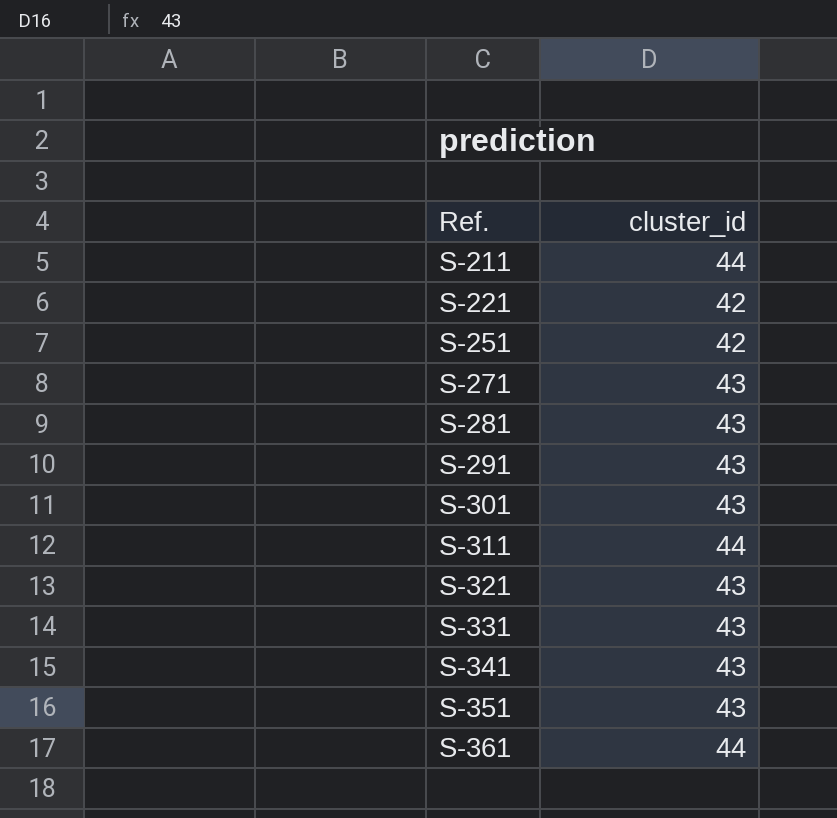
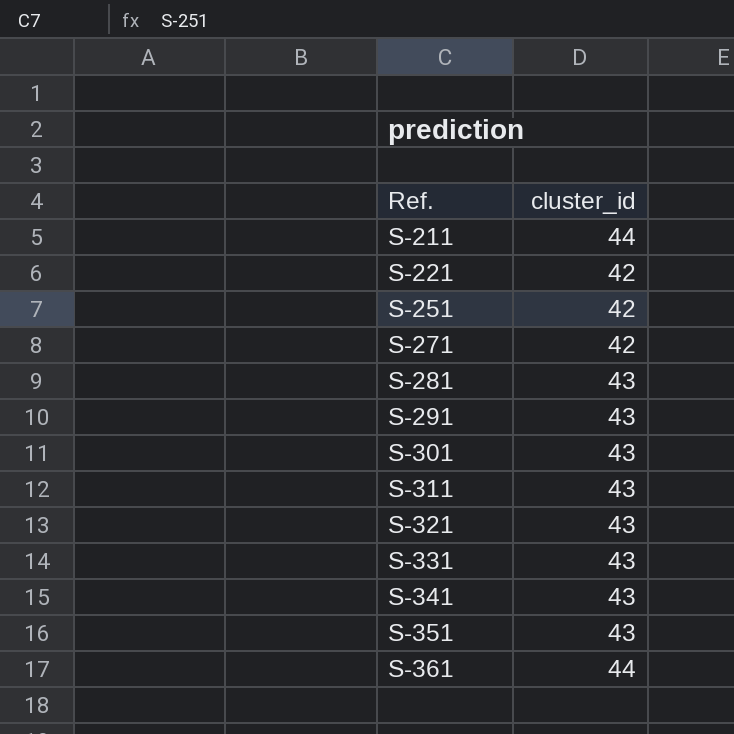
S-271 | cluster_id: 43 -> 42
S-311 | cluster_id: 44 -> 43

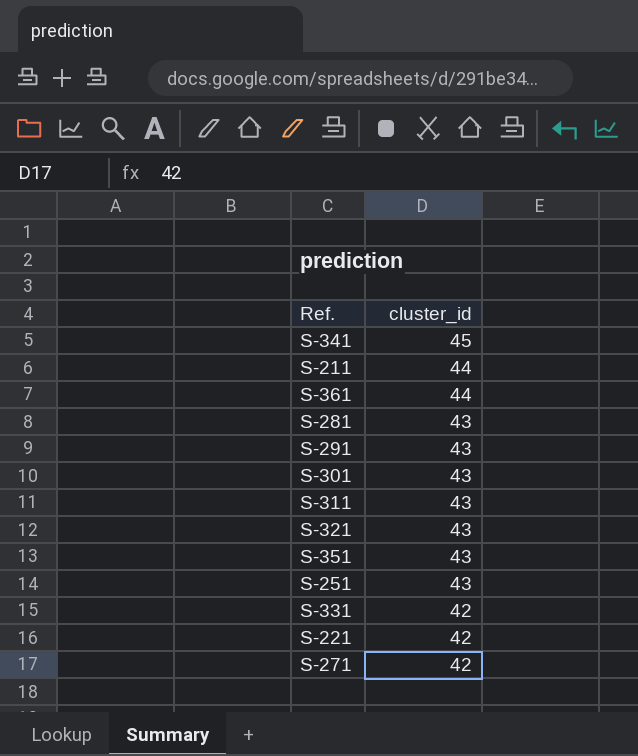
row order: Ref. ascending -> cluster_id descending
S-341 | cluster_id: 43 -> 45
S-251 | cluster_id: 42 -> 43
S-331 | cluster_id: 43 -> 42

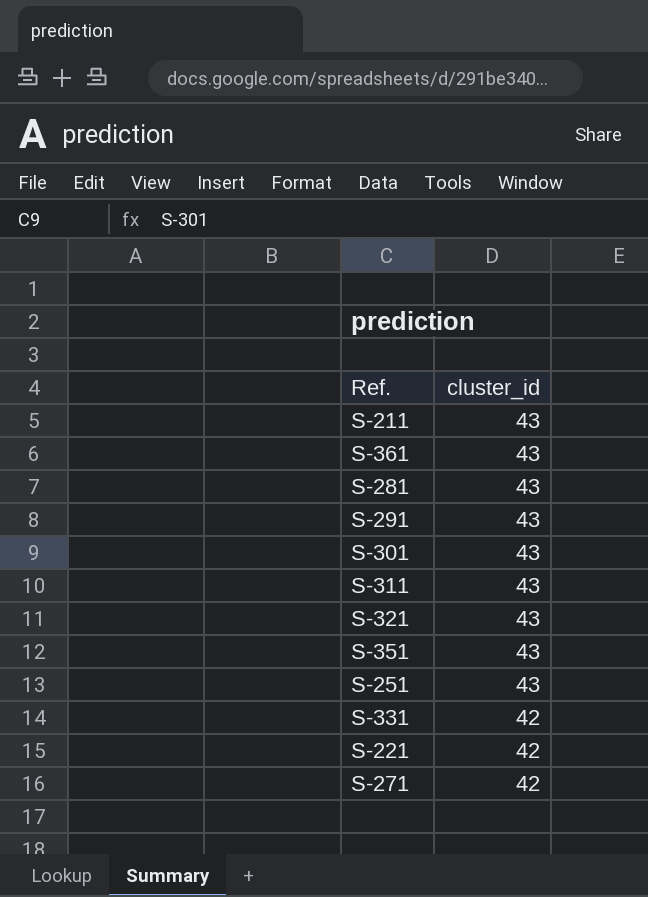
row S-341: 45 -> none
S-211 | cluster_id: 44 -> 43
S-361 | cluster_id: 44 -> 43

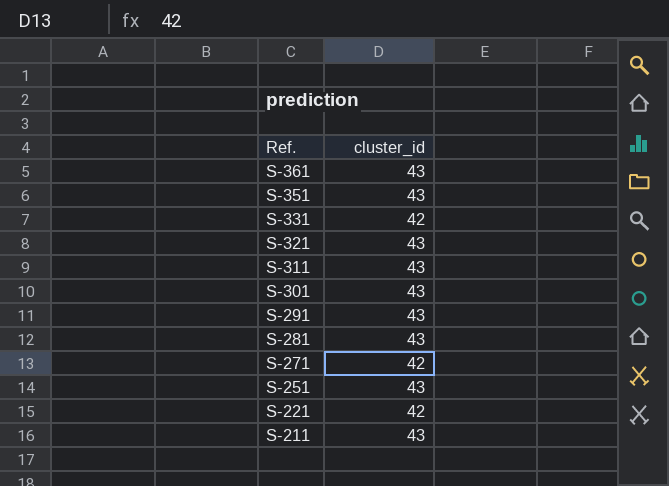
row order: cluster_id descending -> Ref. descending

